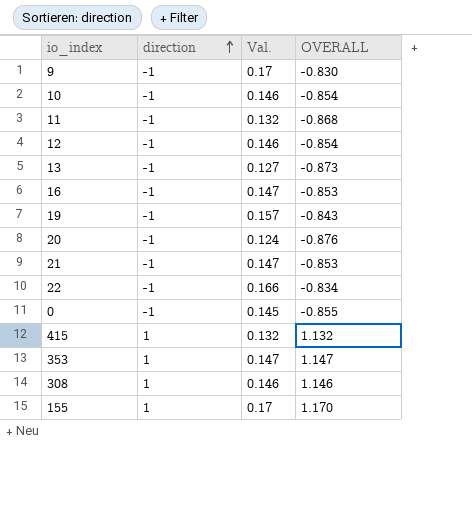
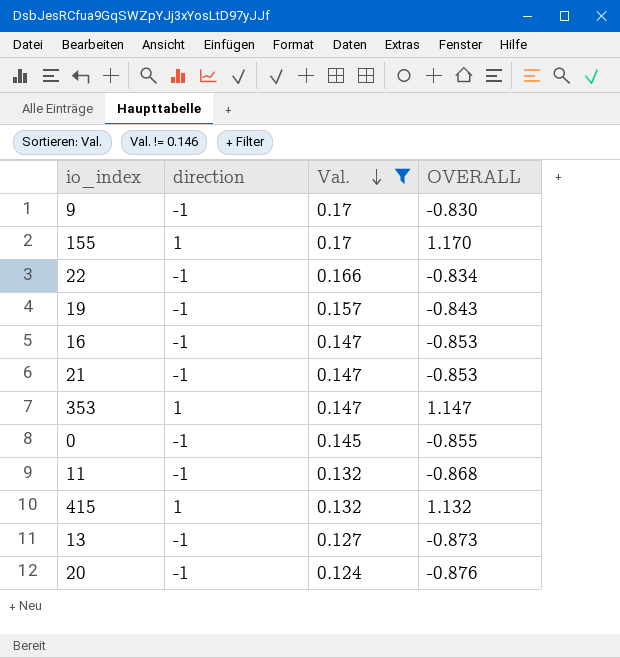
filter: none -> Val. != 0.146
row order: direction ascending -> Val. descending

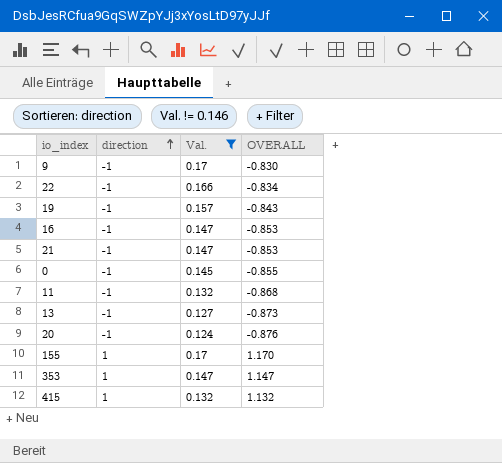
row order: Val. descending -> direction ascending

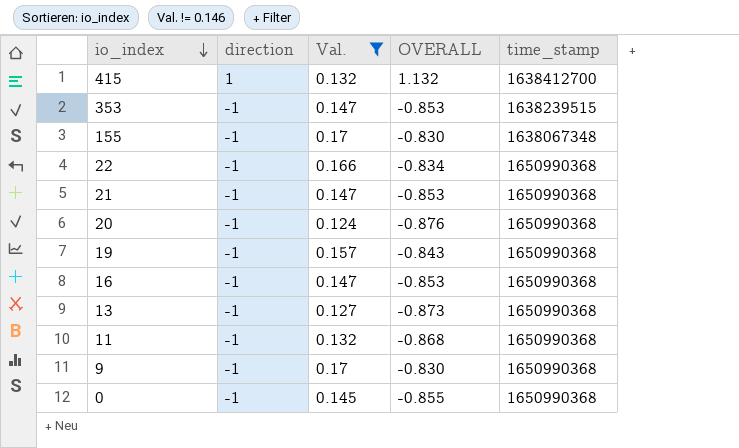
row order: direction ascending -> io_index descending
column time_stamp | position: none -> 5
353 | direction: 1 -> -1
353 | OVERALL: 1.147 -> -0.853
155 | direction: 1 -> -1
155 | OVERALL: 1.170 -> -0.830

